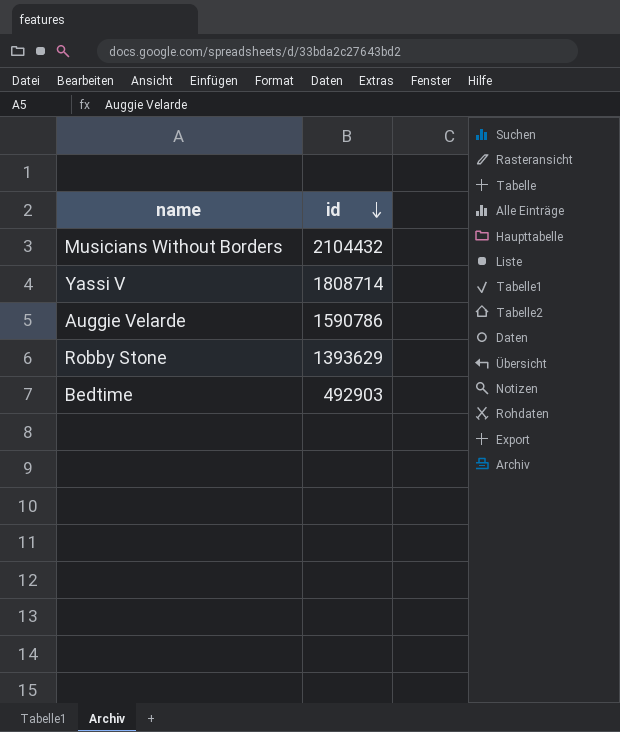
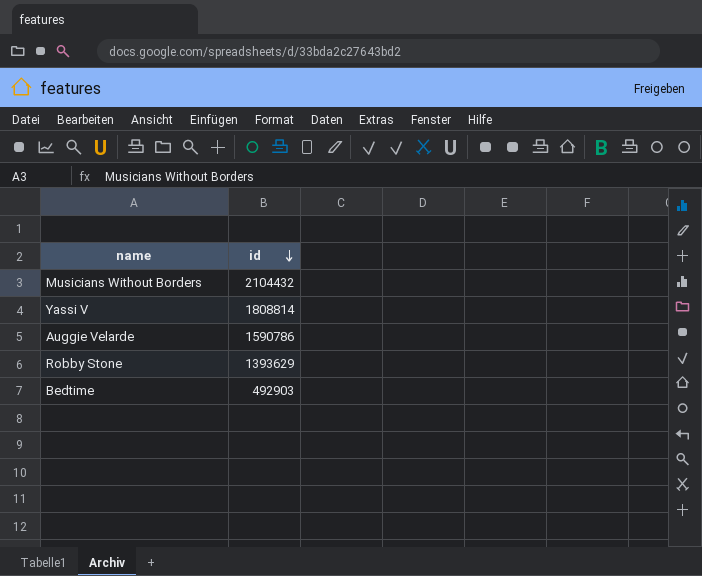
Yassi V | id: 1808714 -> 1808814

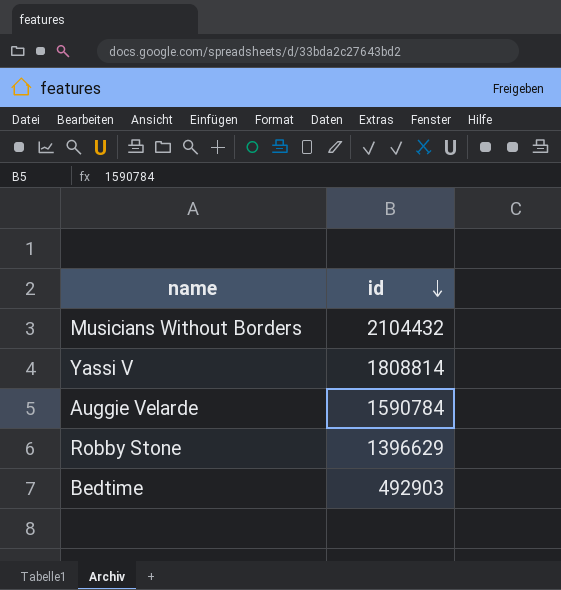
Auggie Velarde | id: 1590786 -> 1590784
Robby Stone | id: 1393629 -> 1396629

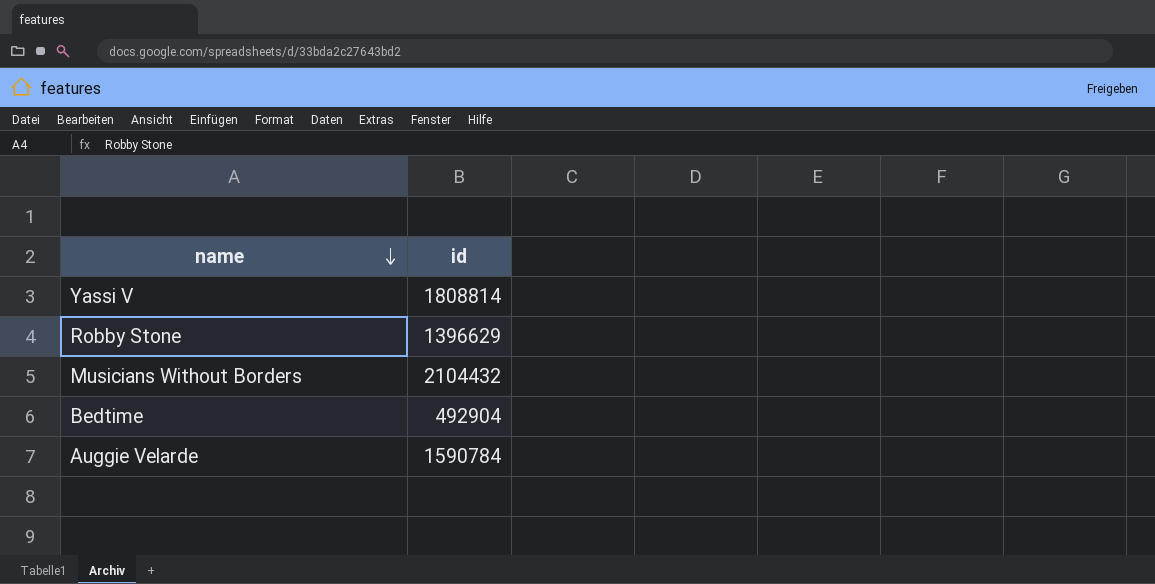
row order: id descending -> name descending
Bedtime | id: 492903 -> 492904

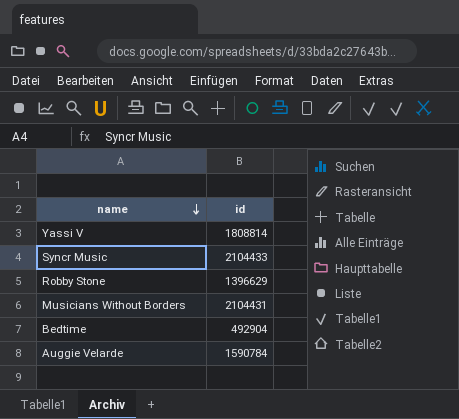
row Syncr Music: none -> 2104433
Musicians Without Borders | id: 2104432 -> 2104431

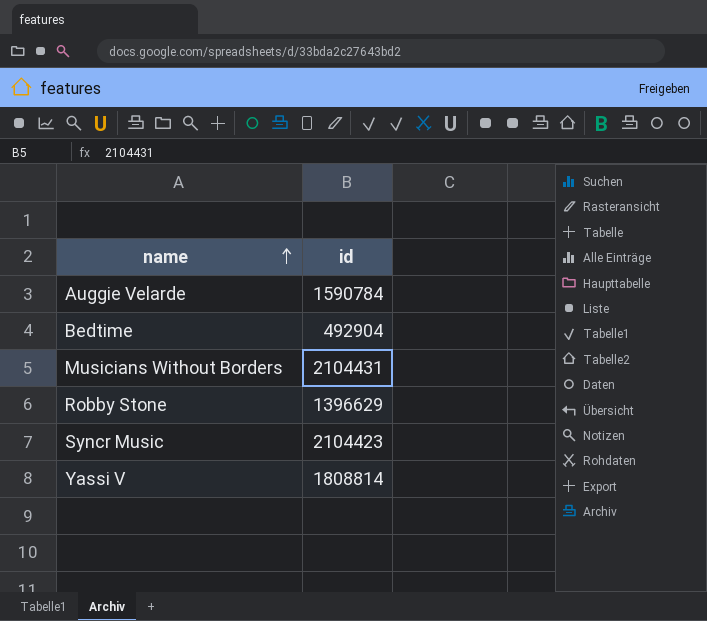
row order: name descending -> name ascending
Syncr Music | id: 2104433 -> 2104423

